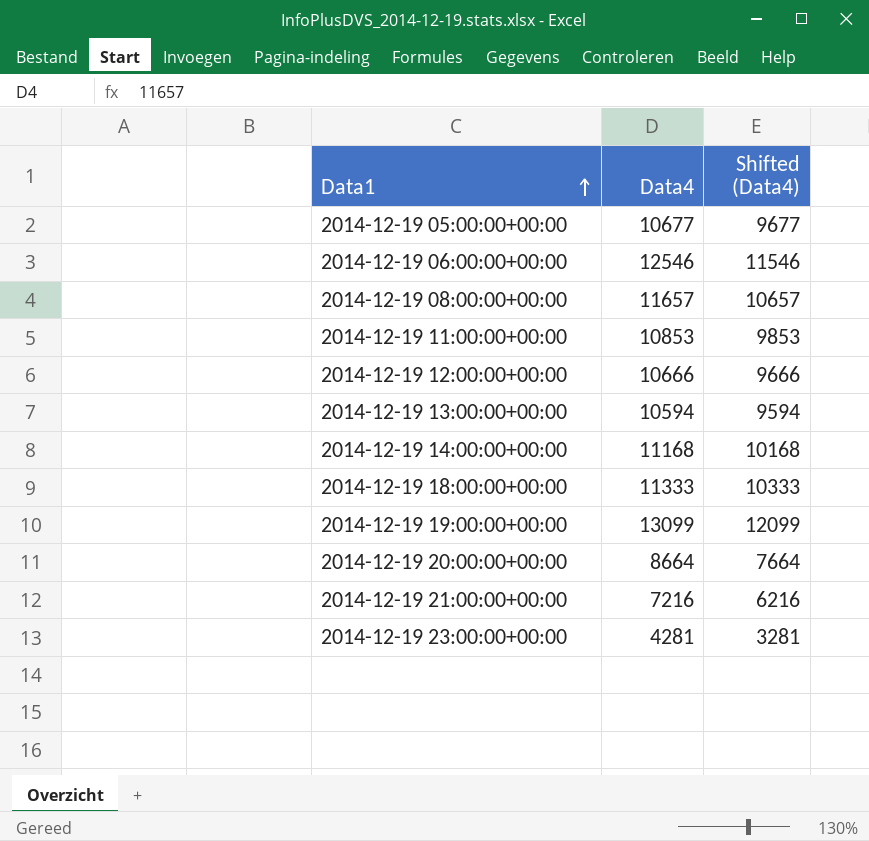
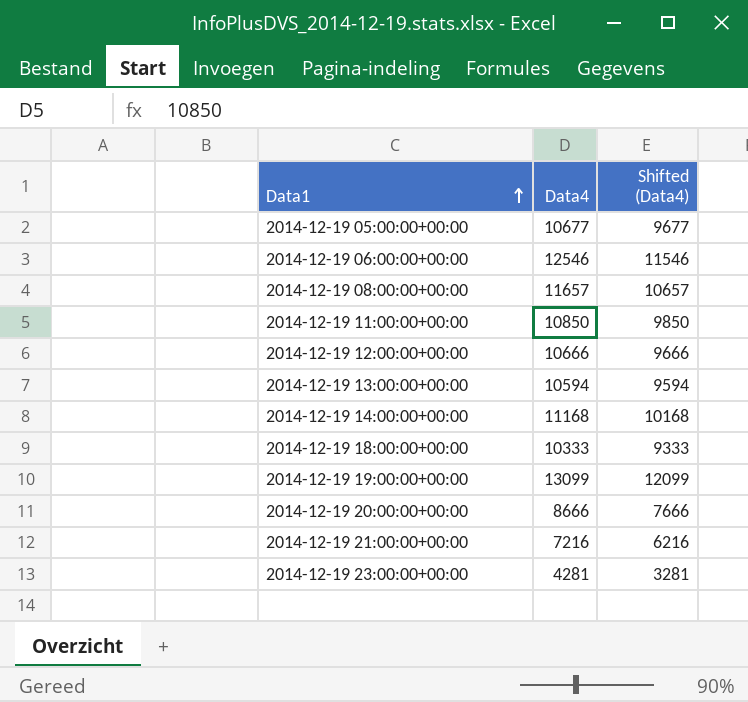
2014-12-19 11:00:00+00:00 | Data4: 10853 -> 10850
2014-12-19 11:00:00+00:00 | Shifted (Data4): 9853 -> 9850
2014-12-19 18:00:00+00:00 | Data4: 11333 -> 10333
2014-12-19 18:00:00+00:00 | Shifted (Data4): 10333 -> 9333
2014-12-19 20:00:00+00:00 | Data4: 8664 -> 8666
2014-12-19 20:00:00+00:00 | Shifted (Data4): 7664 -> 7666

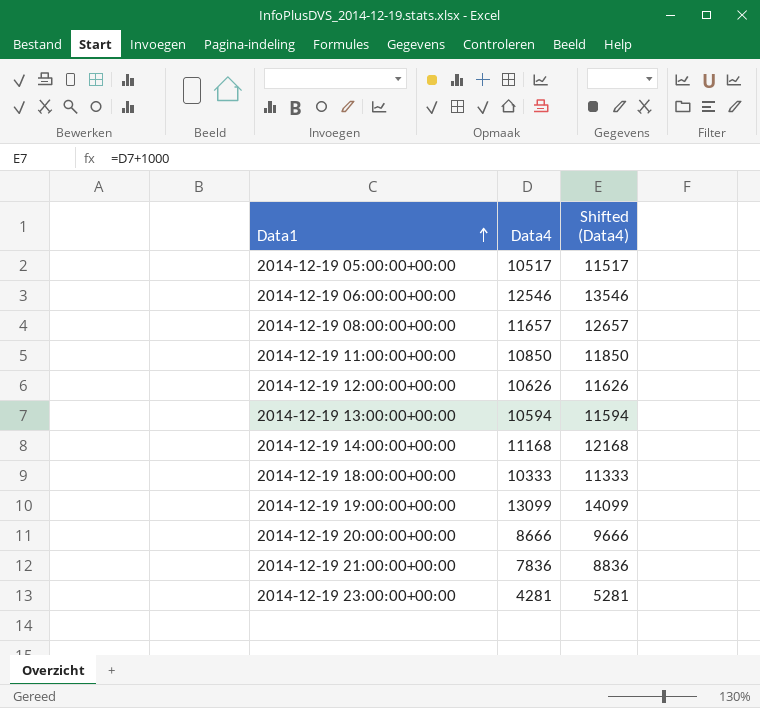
column Shifted (Data4) | formula: [Data4] - 1000 -> [Data4] + 1000
2014-12-19 05:00:00+00:00 | Data4: 10677 -> 10517
2014-12-19 12:00:00+00:00 | Data4: 10666 -> 10626
2014-12-19 21:00:00+00:00 | Data4: 7216 -> 7836

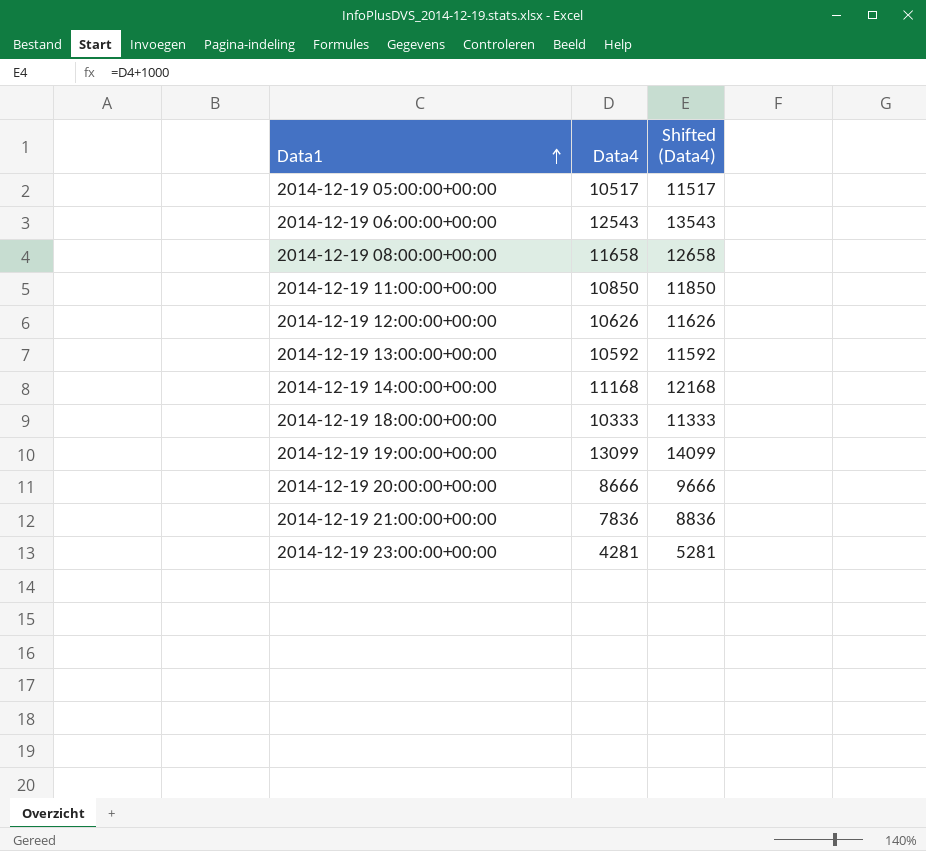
2014-12-19 06:00:00+00:00 | Data4: 12546 -> 12543
2014-12-19 06:00:00+00:00 | Shifted (Data4): 13546 -> 13543
2014-12-19 08:00:00+00:00 | Data4: 11657 -> 11658
2014-12-19 08:00:00+00:00 | Shifted (Data4): 12657 -> 12658
2014-12-19 13:00:00+00:00 | Data4: 10594 -> 10592
2014-12-19 13:00:00+00:00 | Shifted (Data4): 11594 -> 11592

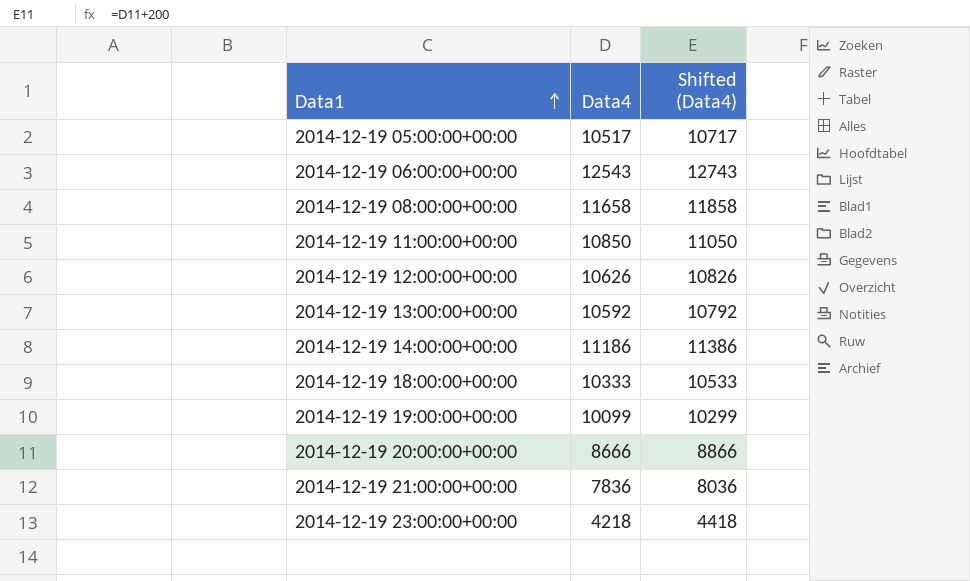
column Shifted (Data4) | formula: [Data4] + 1000 -> [Data4] + 200
2014-12-19 14:00:00+00:00 | Data4: 11168 -> 11186
2014-12-19 19:00:00+00:00 | Data4: 13099 -> 10099
2014-12-19 23:00:00+00:00 | Data4: 4281 -> 4218

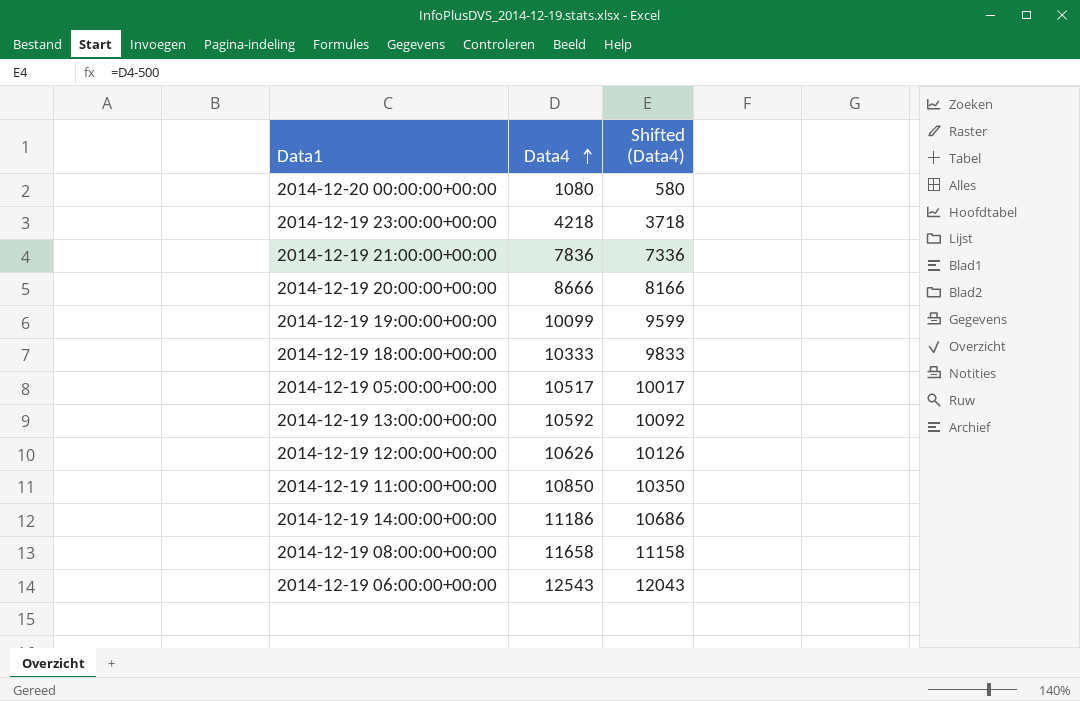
row order: Data1 ascending -> Data4 ascending
column Shifted (Data4) | formula: [Data4] + 200 -> [Data4] - 500
row 2014-12-20 00:00:00+00:00: none -> 1080 | 580

